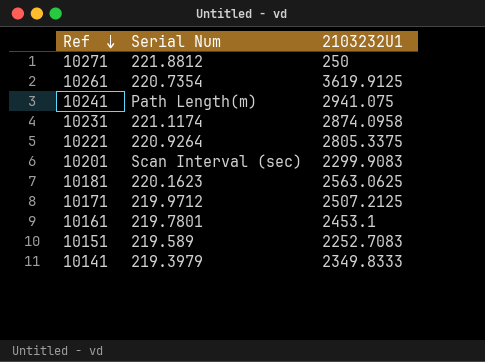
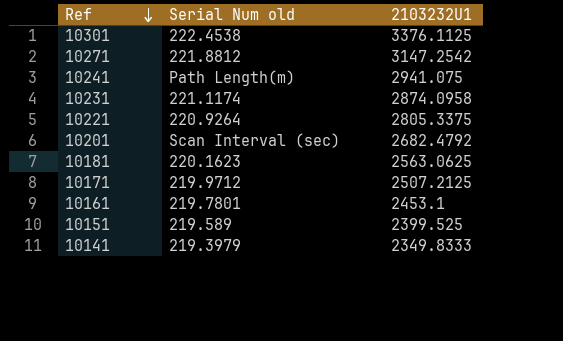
column name: Serial Num -> Serial Num old
row 10261: 220.7354 | 3619.9125 -> none
row 10301: none -> 222.4538 | 3376.1125
10271 | 2103232U1: 250 -> 3147.2542
10201 | 2103232U1: 2299.9083 -> 2682.4792
10151 | 2103232U1: 2252.7083 -> 2399.525

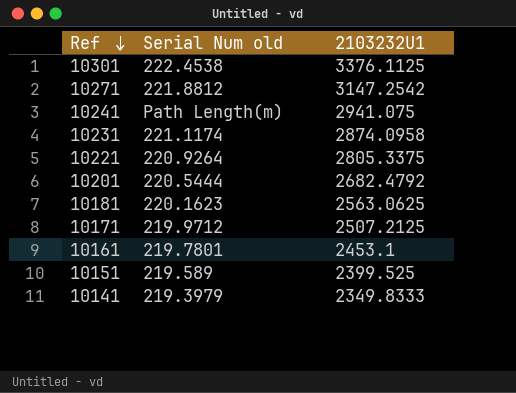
10201 | Serial Num old: Scan Interval (sec) -> 220.5444

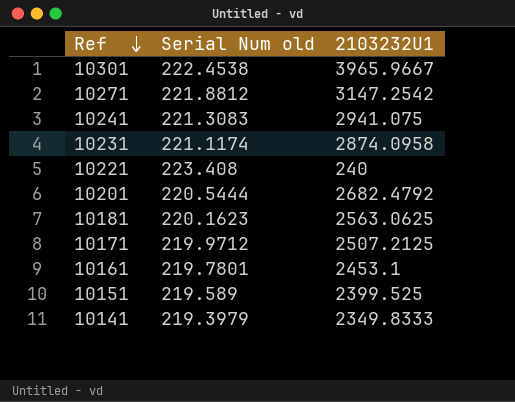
10301 | 2103232U1: 3376.1125 -> 3965.9667
10241 | Serial Num old: Path Length(m) -> 221.3083
10221 | Serial Num old: 220.9264 -> 223.408
10221 | 2103232U1: 2805.3375 -> 240

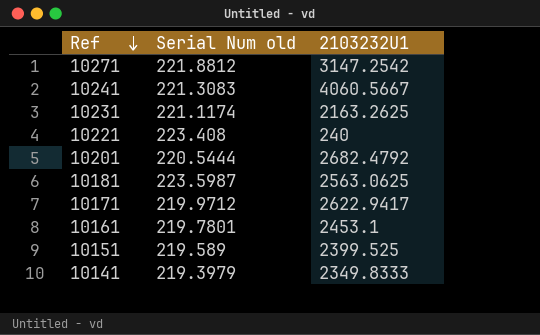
row 10301: 222.4538 | 3965.9667 -> none
10241 | 2103232U1: 2941.075 -> 4060.5667
10231 | 2103232U1: 2874.0958 -> 2163.2625
10181 | Serial Num old: 220.1623 -> 223.5987
10171 | 2103232U1: 2507.2125 -> 2622.9417

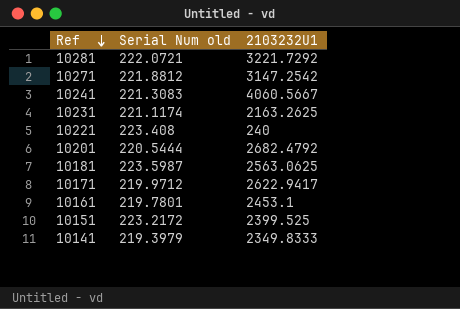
row 10281: none -> 222.0721 | 3221.7292
10151 | Serial Num old: 219.589 -> 223.2172

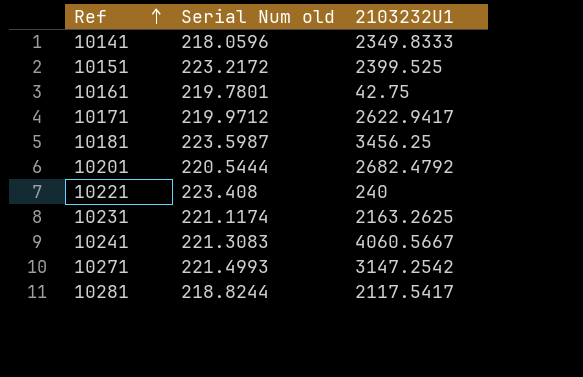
row order: Ref descending -> Ref ascending
10141 | Serial Num old: 219.3979 -> 218.0596
10161 | 2103232U1: 2453.1 -> 42.75
10181 | 2103232U1: 2563.0625 -> 3456.25
10271 | Serial Num old: 221.8812 -> 221.4993
10281 | Serial Num old: 222.0721 -> 218.8244
10281 | 2103232U1: 3221.7292 -> 2117.5417

